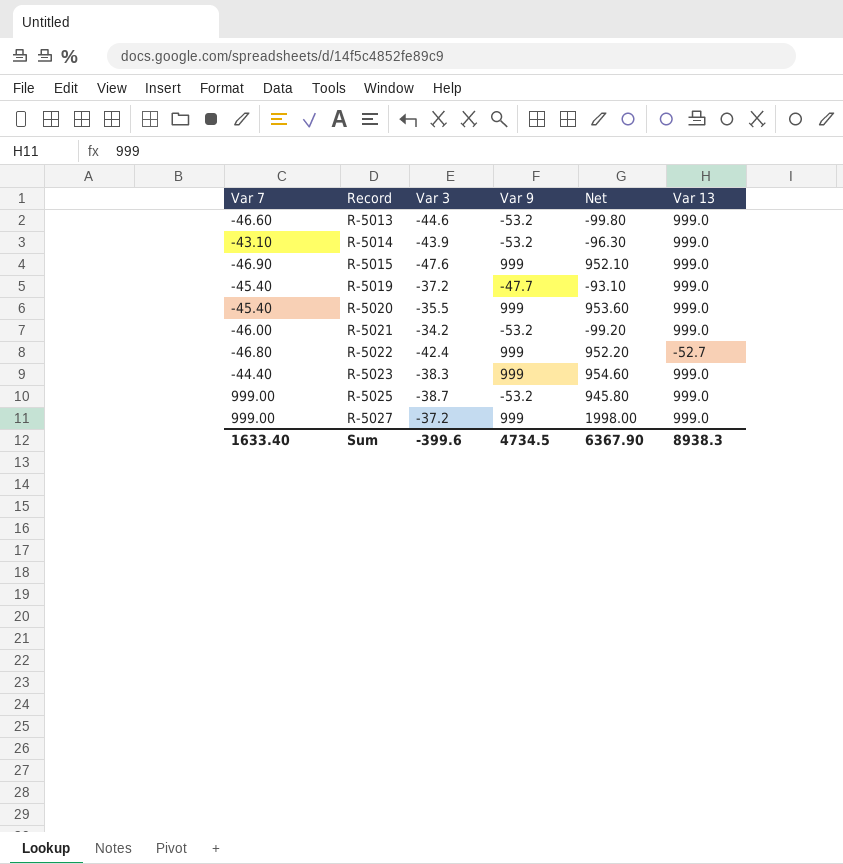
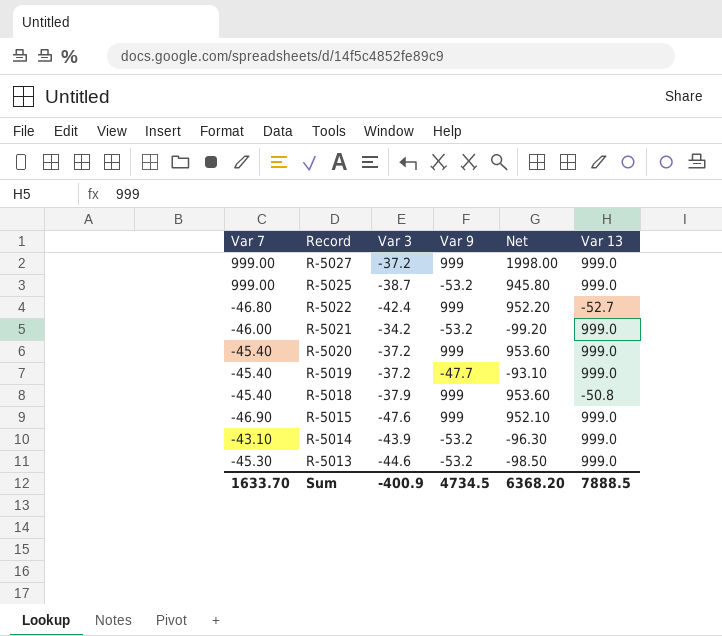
row order: Record ascending -> Record descending
row R-5023: -44.40 | -38.3 | 999 | 954.60 | 999.0 -> none
R-5020 | Var 3: -35.5 -> -37.2
row R-5018: none -> -45.40 | -37.9 | 999 | 953.60 | -50.8
R-5013 | Var 7: -46.60 -> -45.30
R-5013 | Net: -99.80 -> -98.50
Sum | Var 7: 1633.40 -> 1633.70
Sum | Var 3: -399.6 -> -400.9
Sum | Net: 6367.90 -> 6368.20
Sum | Var 13: 8938.3 -> 7888.5

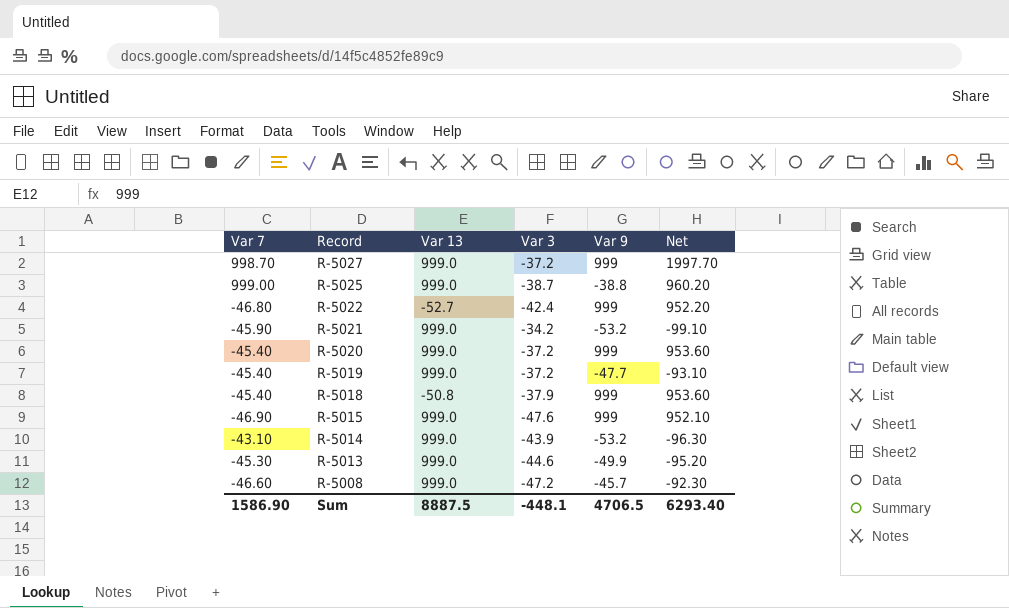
column Var 13 | position: 6 -> 3
R-5027 | Var 7: 999.00 -> 998.70
R-5027 | Net: 1998.00 -> 1997.70
R-5025 | Var 9: -53.2 -> -38.8
R-5025 | Net: 945.80 -> 960.20
R-5021 | Var 7: -46.00 -> -45.90
R-5021 | Net: -99.20 -> -99.10
R-5013 | Var 9: -53.2 -> -49.9
R-5013 | Net: -98.50 -> -95.20
row R-5008: none -> -46.60 | 999.0 | -47.2 | -45.7 | -92.30
Sum | Var 7: 1633.70 -> 1586.90
Sum | Var 13: 7888.5 -> 8887.5
Sum | Var 3: -400.9 -> -448.1
Sum | Var 9: 4734.5 -> 4706.5
Sum | Net: 6368.20 -> 6293.40

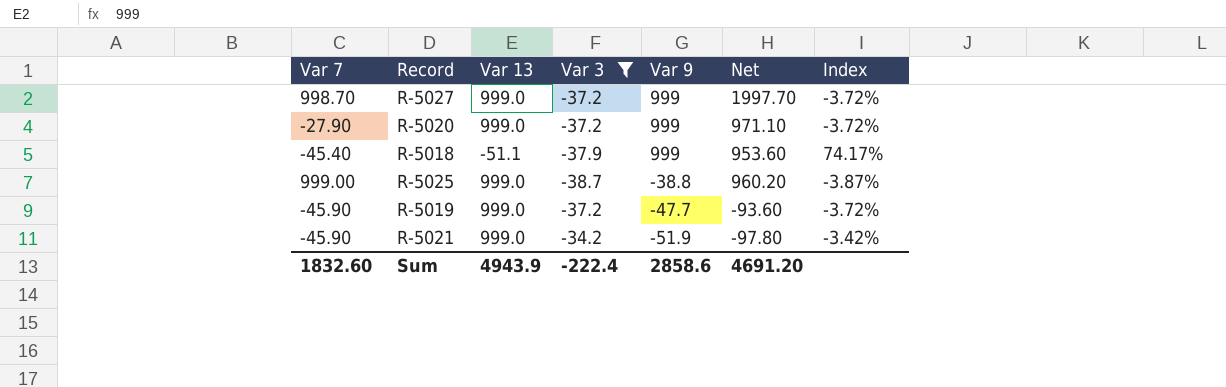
filter: none -> Var 3 >= -38.7
row order: Record descending -> Var 9 descending
column Index | formula: none -> [Var 3] / [Var 13]
R-5020 | Var 7: -45.40 -> -27.90
R-5020 | Net: 953.60 -> 971.10
R-5018 | Var 13: -50.8 -> -51.1
R-5019 | Var 7: -45.40 -> -45.90
R-5019 | Net: -93.10 -> -93.60
R-5021 | Var 9: -53.2 -> -51.9
R-5021 | Net: -99.10 -> -97.80
Sum | Var 7: 1586.90 -> 1832.60
Sum | Var 13: 8887.5 -> 4943.9
Sum | Var 3: -448.1 -> -222.4
Sum | Var 9: 4706.5 -> 2858.6
Sum | Net: 6293.40 -> 4691.20

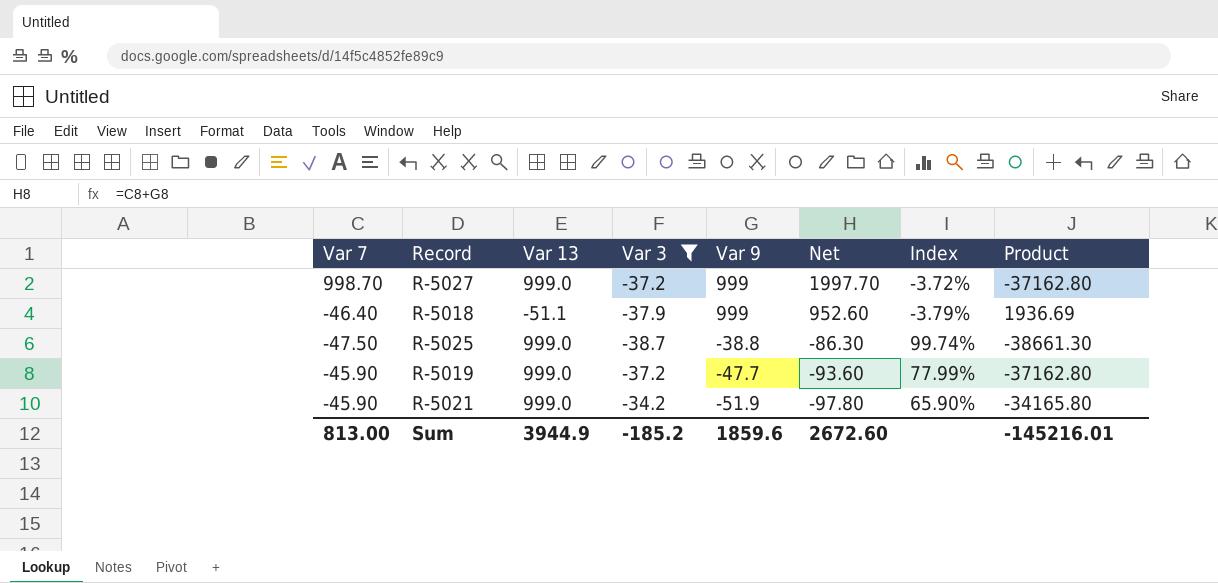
column Index | formula: [Var 3] / [Var 13] -> [Var 3] / [Var 9]
column Product | formula: none -> [Var 13] * [Var 3]
row R-5020: -27.90 | 999.0 | -37.2 | 999 | 971.10 | -3.72% -> none
R-5018 | Var 7: -45.40 -> -46.40
R-5018 | Net: 953.60 -> 952.60
R-5025 | Var 7: 999.00 -> -47.50
R-5025 | Net: 960.20 -> -86.30
Sum | Var 7: 1832.60 -> 813.00
Sum | Var 13: 4943.9 -> 3944.9
Sum | Var 3: -222.4 -> -185.2
Sum | Var 9: 2858.6 -> 1859.6
Sum | Net: 4691.20 -> 2672.60

